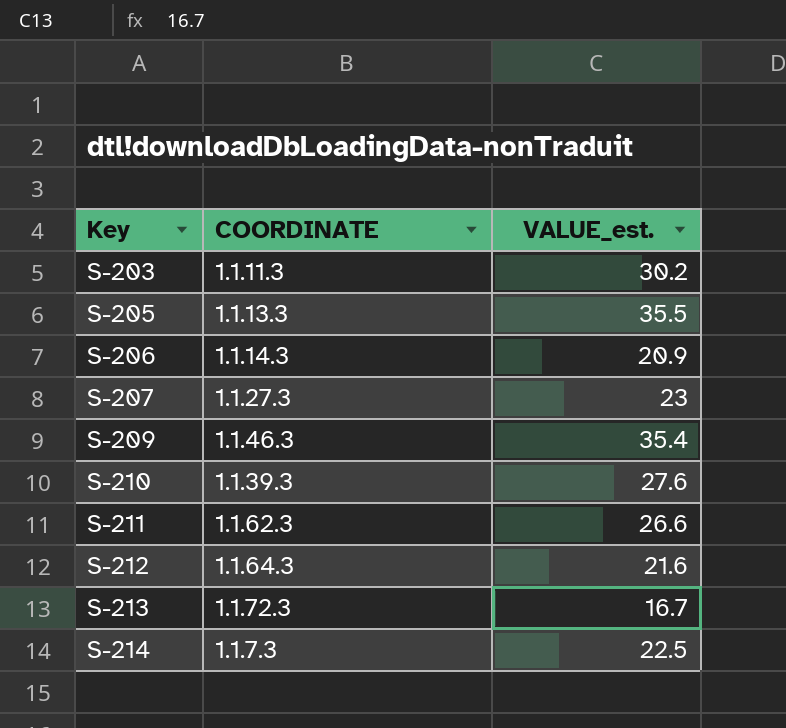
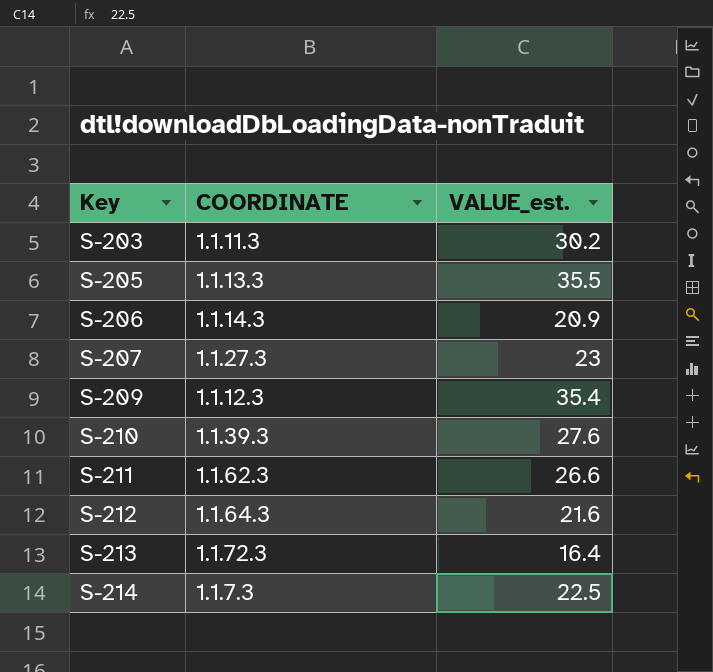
S-209 | COORDINATE: 1.1.46.3 -> 1.1.12.3
S-213 | VALUE_est.: 16.7 -> 16.4

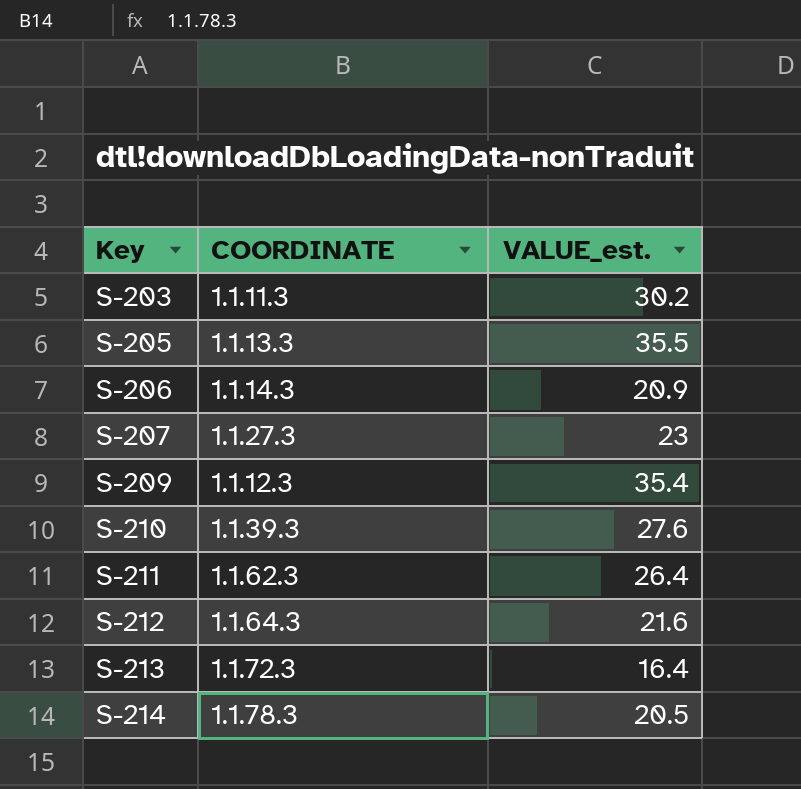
S-211 | VALUE_est.: 26.6 -> 26.4
S-214 | COORDINATE: 1.1.7.3 -> 1.1.78.3
S-214 | VALUE_est.: 22.5 -> 20.5

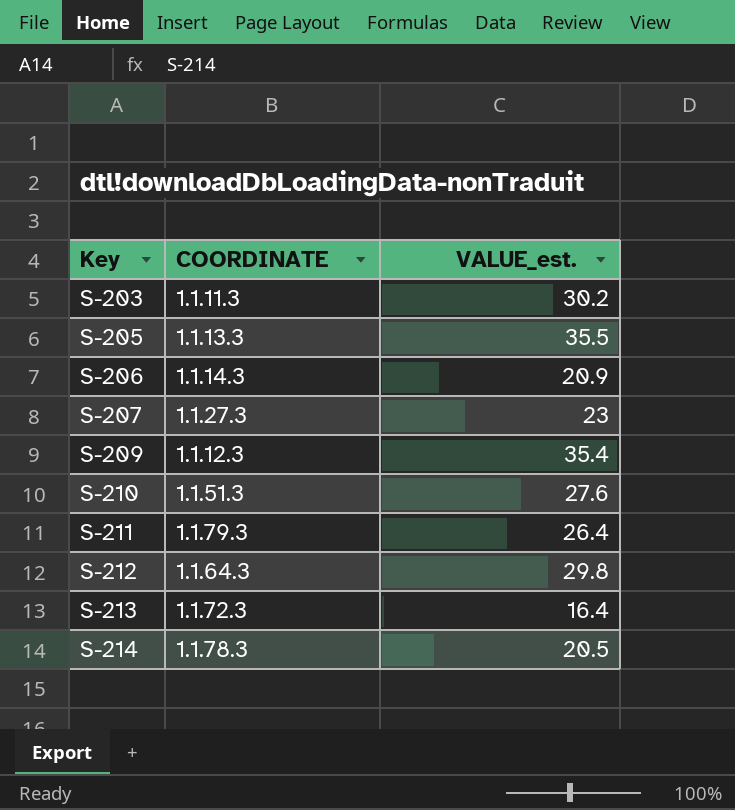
S-210 | COORDINATE: 1.1.39.3 -> 1.1.51.3
S-211 | COORDINATE: 1.1.62.3 -> 1.1.79.3
S-212 | VALUE_est.: 21.6 -> 29.8

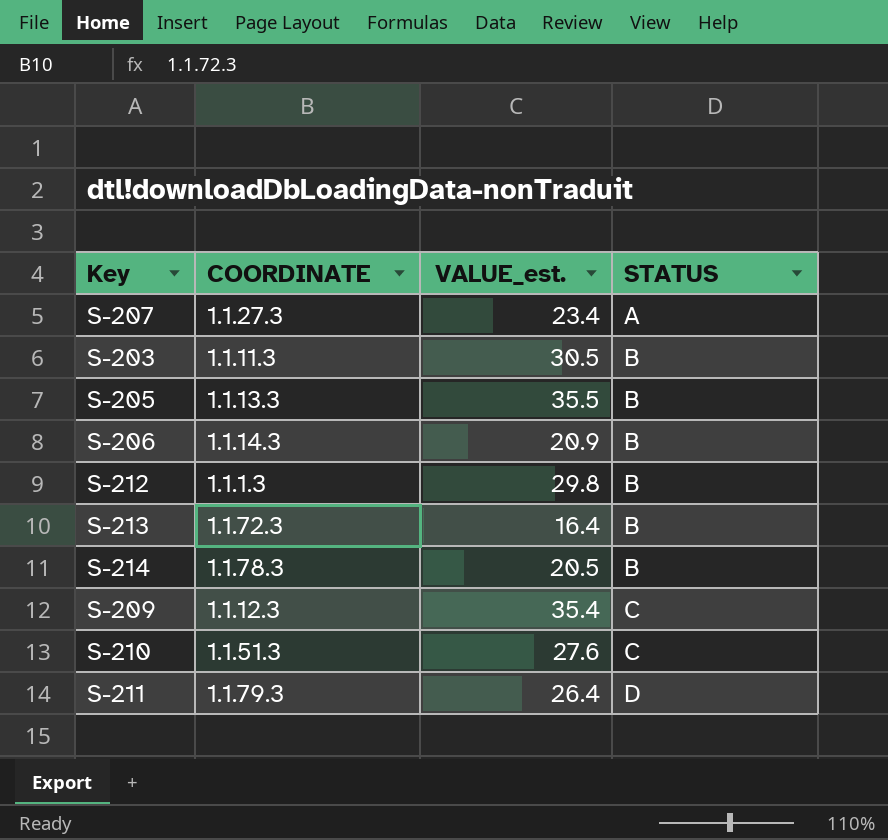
row order: Key ascending -> STATUS ascending
column STATUS | position: none -> 4
S-207 | VALUE_est.: 23 -> 23.4
S-203 | VALUE_est.: 30.2 -> 30.5
S-212 | COORDINATE: 1.1.64.3 -> 1.1.1.3

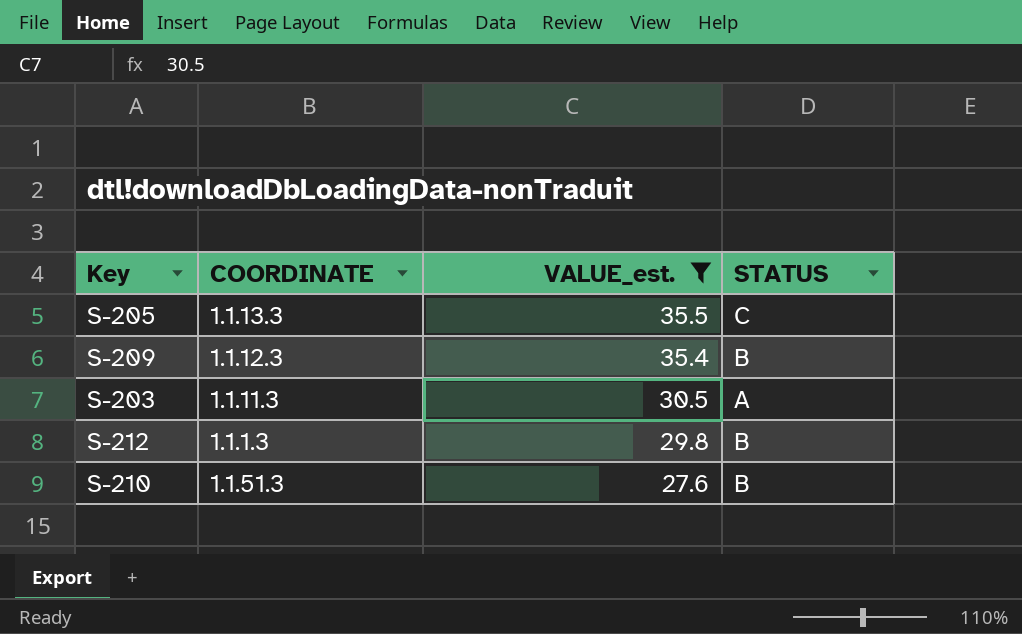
filter: none -> VALUE_est. >= 27.6
row order: STATUS ascending -> VALUE_est. descending
S-205 | STATUS: B -> C
S-209 | STATUS: C -> B
S-203 | STATUS: B -> A
S-210 | STATUS: C -> B

